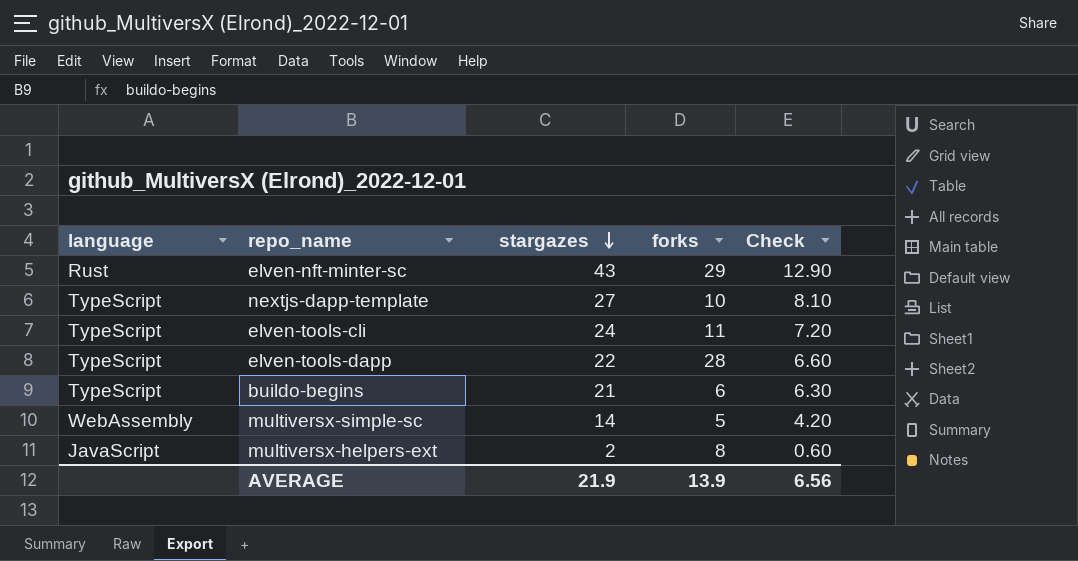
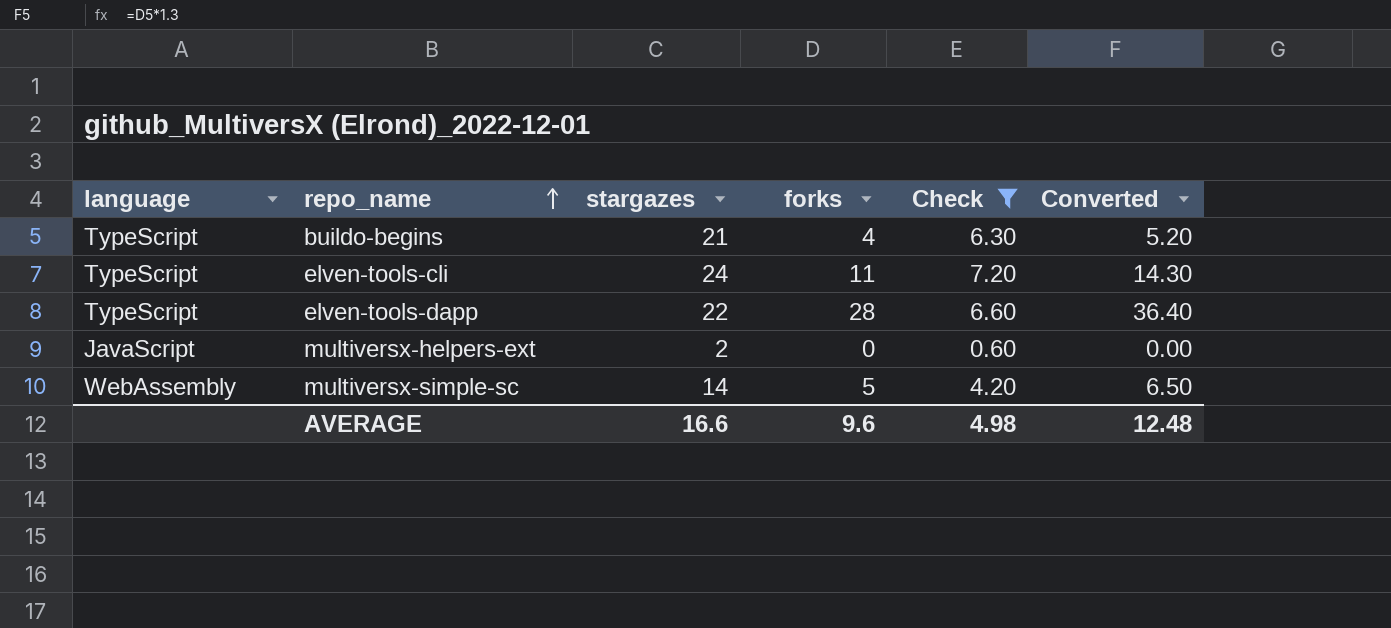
filter: none -> Check <= 7.20
row order: stargazes descending -> repo_name ascending
column Converted | formula: none -> [forks] * 1.3
buildo-begins | forks: 6 -> 4
multiversx-helpers-ext | forks: 8 -> 0
AVERAGE | stargazes: 21.9 -> 16.6
AVERAGE | forks: 13.9 -> 9.6
AVERAGE | Check: 6.56 -> 4.98

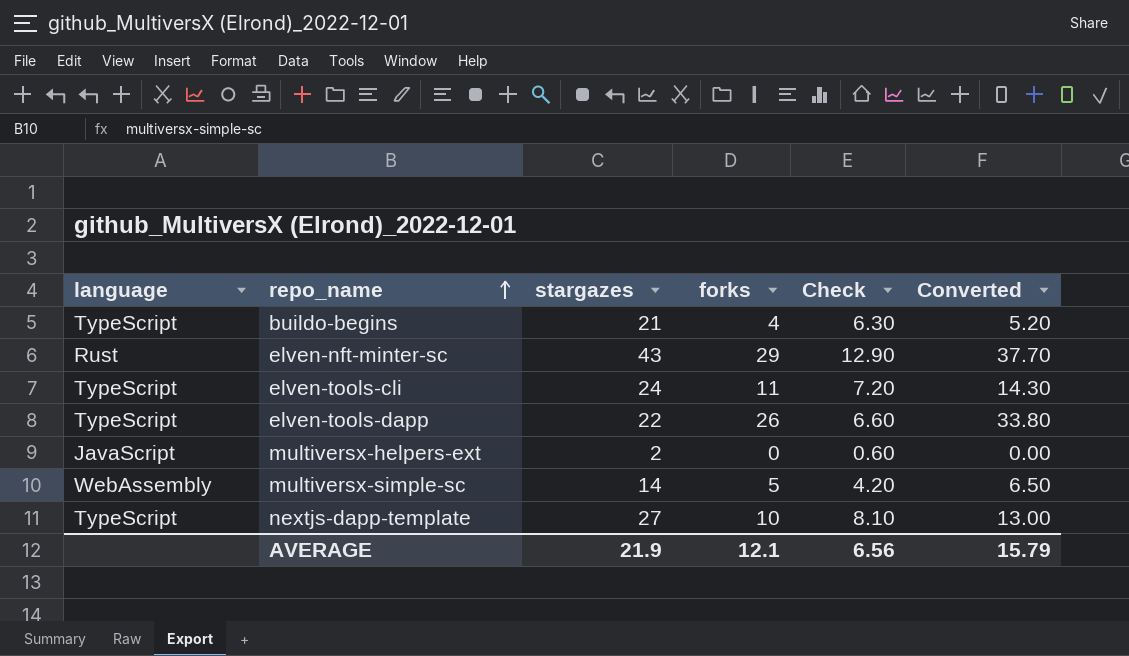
filter: Check <= 7.20 -> none
elven-tools-dapp | forks: 28 -> 26
elven-tools-dapp | Converted: 36.40 -> 33.80
AVERAGE | stargazes: 16.6 -> 21.9
AVERAGE | forks: 9.6 -> 12.1
AVERAGE | Check: 4.98 -> 6.56
AVERAGE | Converted: 12.48 -> 15.79

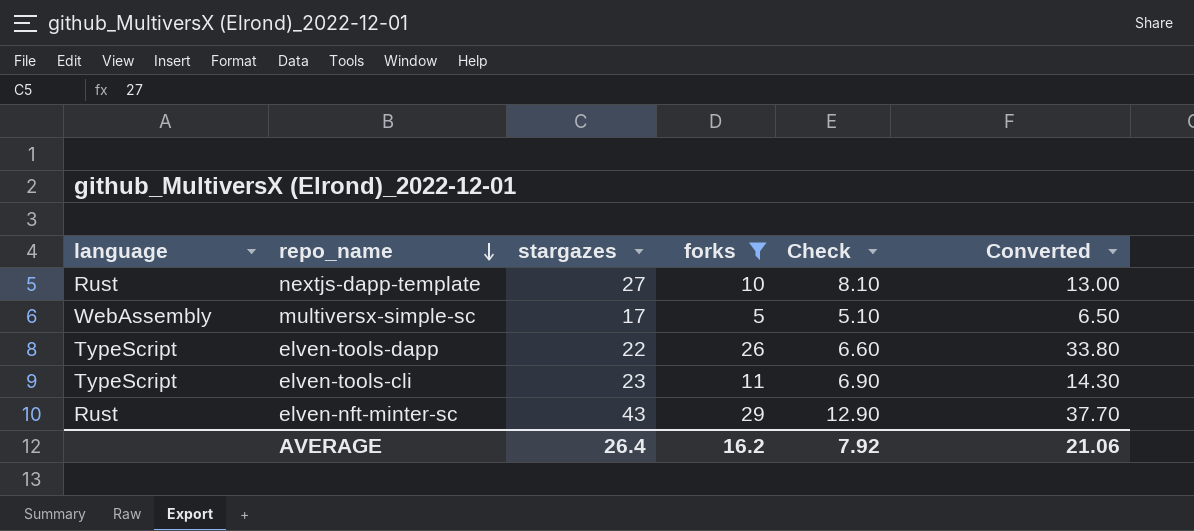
filter: none -> forks >= 5
row order: repo_name ascending -> repo_name descending
nextjs-dapp-template | language: TypeScript -> Rust
multiversx-simple-sc | stargazes: 14 -> 17
multiversx-simple-sc | Check: 4.20 -> 5.10
elven-tools-cli | stargazes: 24 -> 23
elven-tools-cli | Check: 7.20 -> 6.90
AVERAGE | stargazes: 21.9 -> 26.4
AVERAGE | forks: 12.1 -> 16.2
AVERAGE | Check: 6.56 -> 7.92
AVERAGE | Converted: 15.79 -> 21.06

